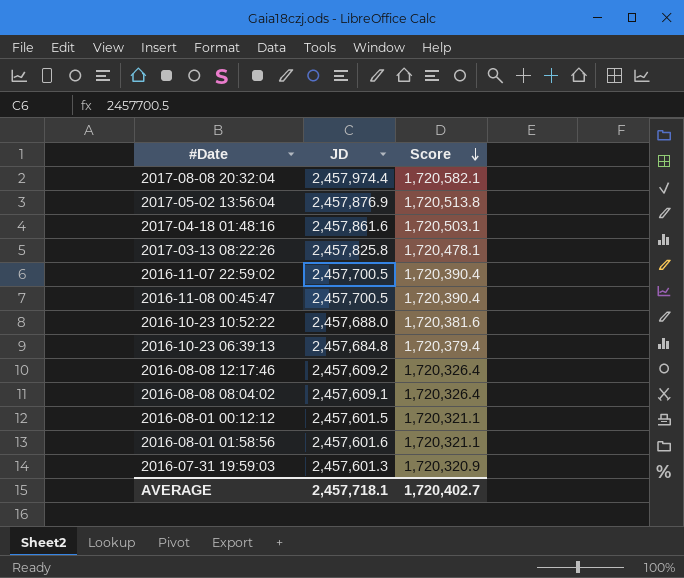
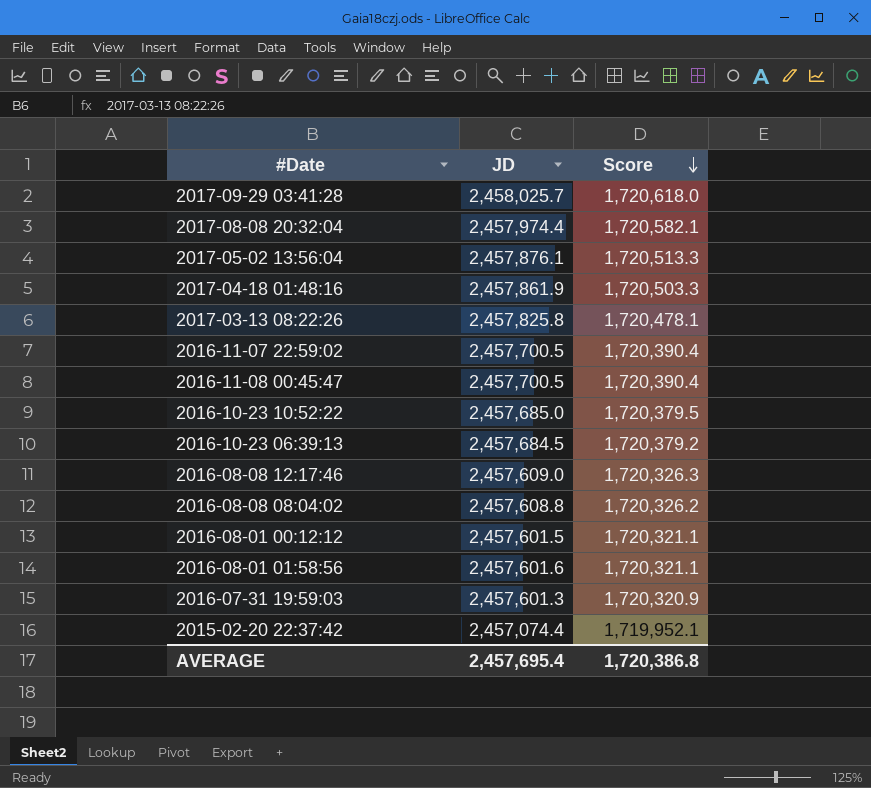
row 2017-09-29 03:41:28: none -> 2,458,025.7 | 1,720,618.0
2017-05-02 13:56:04 | JD: 2,457,876.9 -> 2,457,876.1
2017-05-02 13:56:04 | Score: 1,720,513.8 -> 1,720,513.3
2017-04-18 01:48:16 | JD: 2,457,861.6 -> 2,457,861.9
2017-04-18 01:48:16 | Score: 1,720,503.1 -> 1,720,503.3
2016-10-23 10:52:22 | JD: 2,457,688.0 -> 2,457,685.0
2016-10-23 10:52:22 | Score: 1,720,381.6 -> 1,720,379.5
2016-10-23 06:39:13 | JD: 2,457,684.8 -> 2,457,684.5
2016-10-23 06:39:13 | Score: 1,720,379.4 -> 1,720,379.2
2016-08-08 12:17:46 | JD: 2,457,609.2 -> 2,457,609.0
2016-08-08 12:17:46 | Score: 1,720,326.4 -> 1,720,326.3
2016-08-08 08:04:02 | JD: 2,457,609.1 -> 2,457,608.8
2016-08-08 08:04:02 | Score: 1,720,326.4 -> 1,720,326.2
row 2015-02-20 22:37:42: none -> 2,457,074.4 | 1,719,952.1
AVERAGE | JD: 2,457,718.1 -> 2,457,695.4
AVERAGE | Score: 1,720,402.7 -> 1,720,386.8

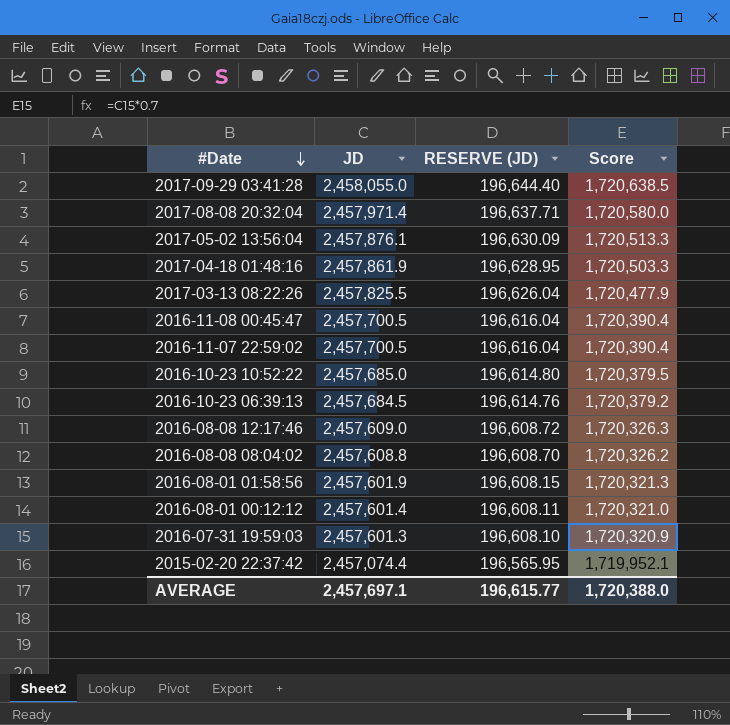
row order: Score descending -> #Date descending
column RESERVE (JD) | formula: none -> [JD] * 0.08
2017-09-29 03:41:28 | JD: 2,458,025.7 -> 2,458,055.0
2017-09-29 03:41:28 | Score: 1,720,618.0 -> 1,720,638.5
2017-08-08 20:32:04 | JD: 2,457,974.4 -> 2,457,971.4
2017-08-08 20:32:04 | Score: 1,720,582.1 -> 1,720,580.0
2017-03-13 08:22:26 | JD: 2,457,825.8 -> 2,457,825.5
2017-03-13 08:22:26 | Score: 1,720,478.1 -> 1,720,477.9
2016-08-01 01:58:56 | JD: 2,457,601.6 -> 2,457,601.9
2016-08-01 01:58:56 | Score: 1,720,321.1 -> 1,720,321.3
2016-08-01 00:12:12 | JD: 2,457,601.5 -> 2,457,601.4
2016-08-01 00:12:12 | Score: 1,720,321.1 -> 1,720,321.0
AVERAGE | JD: 2,457,695.4 -> 2,457,697.1
AVERAGE | Score: 1,720,386.8 -> 1,720,388.0

